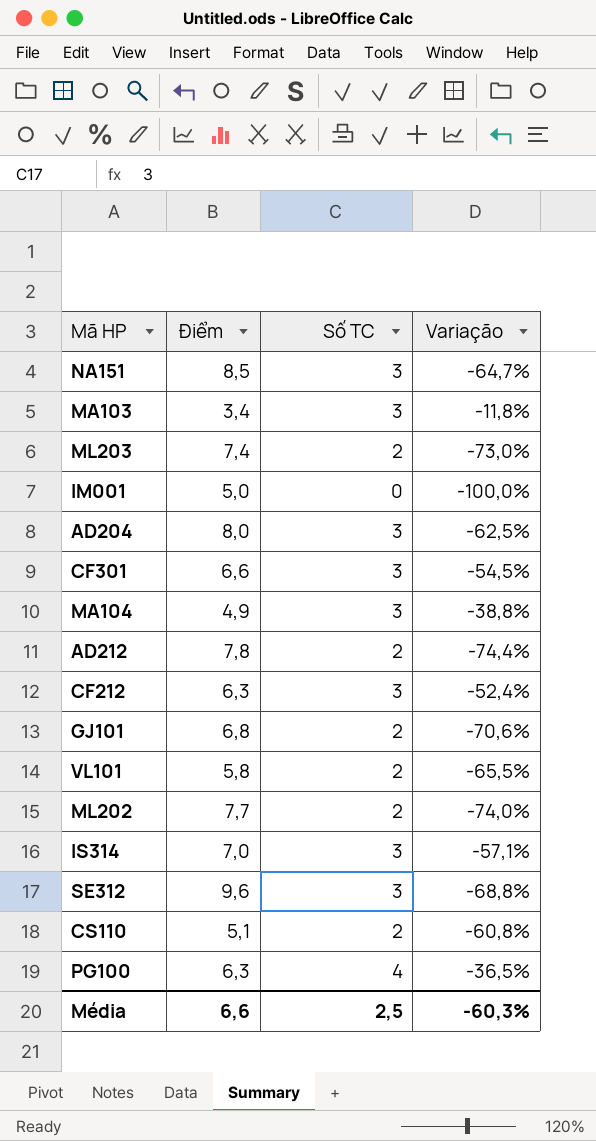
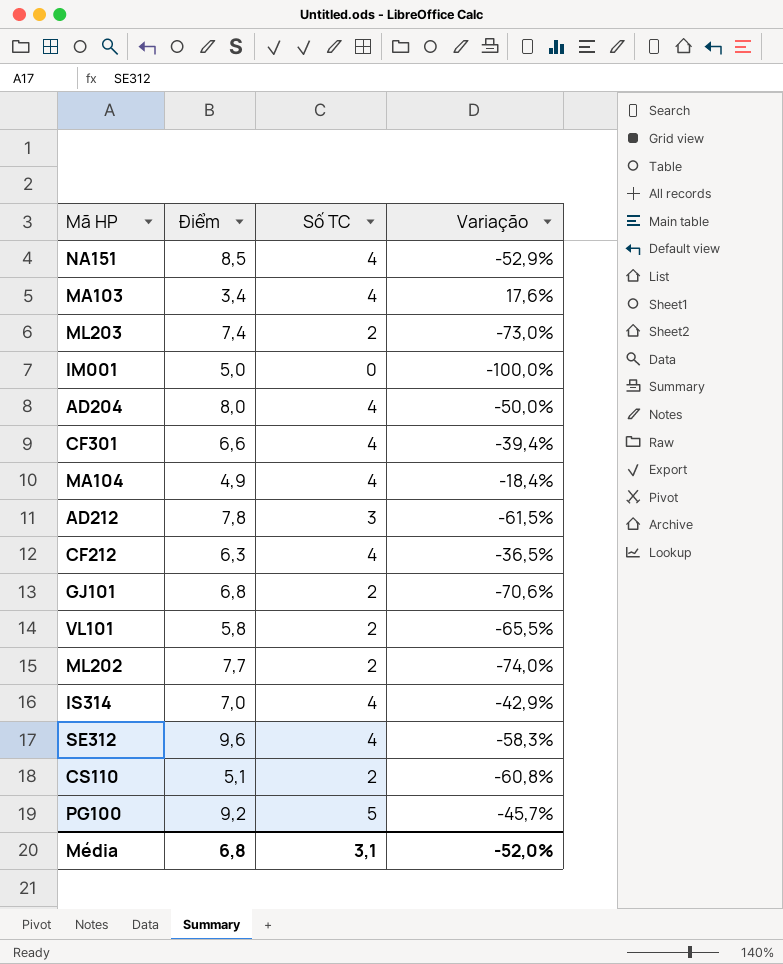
NA151 | Số TC: 3 -> 4
NA151 | Variação: -64,7% -> -52,9%
MA103 | Số TC: 3 -> 4
MA103 | Variação: -11,8% -> 17,6%
AD204 | Số TC: 3 -> 4
AD204 | Variação: -62,5% -> -50,0%
CF301 | Số TC: 3 -> 4
CF301 | Variação: -54,5% -> -39,4%
MA104 | Số TC: 3 -> 4
MA104 | Variação: -38,8% -> -18,4%
AD212 | Số TC: 2 -> 3
AD212 | Variação: -74,4% -> -61,5%
CF212 | Số TC: 3 -> 4
CF212 | Variação: -52,4% -> -36,5%
IS314 | Số TC: 3 -> 4
IS314 | Variação: -57,1% -> -42,9%
SE312 | Số TC: 3 -> 4
SE312 | Variação: -68,8% -> -58,3%
PG100 | Điểm: 6,3 -> 9,2
PG100 | Số TC: 4 -> 5
PG100 | Variação: -36,5% -> -45,7%
Média | Điểm: 6,6 -> 6,8
Média | Số TC: 2,5 -> 3,1
Média | Variação: -60,3% -> -52,0%

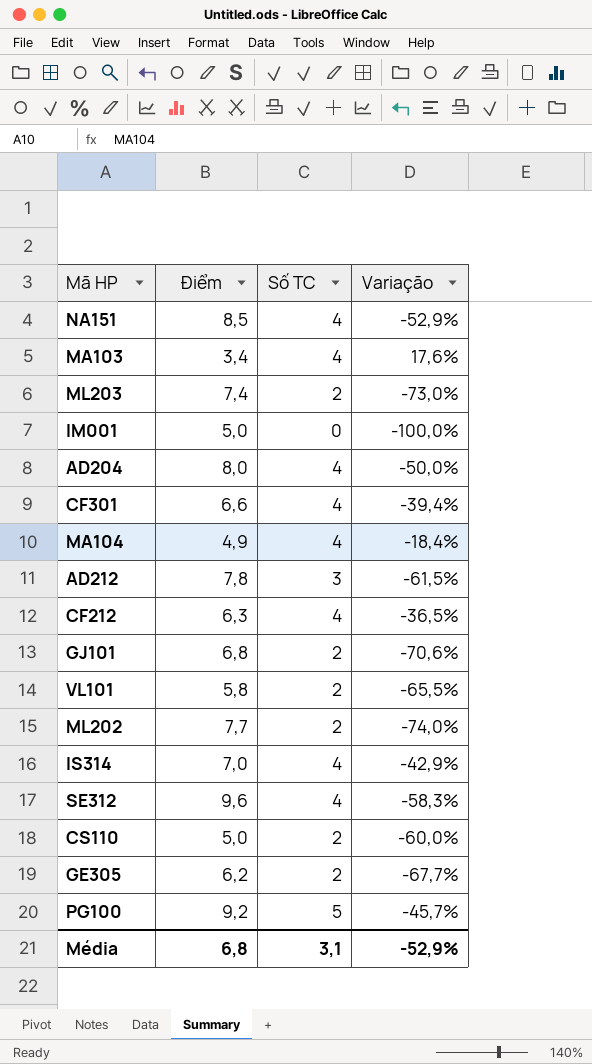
CS110 | Điểm: 5,1 -> 5,0
CS110 | Variação: -60,8% -> -60,0%
row GE305: none -> 6,2 | 2 | -67,7%
Média | Variação: -52,0% -> -52,9%

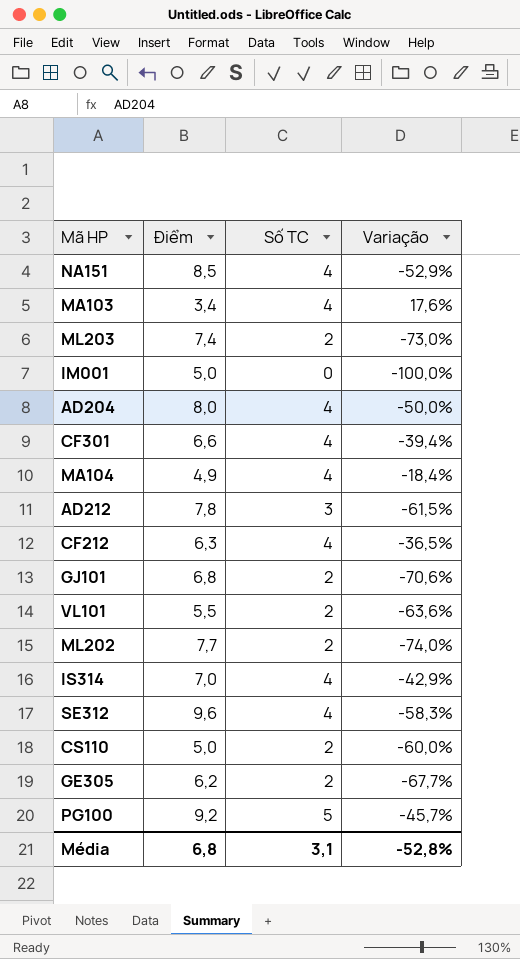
VL101 | Điểm: 5,8 -> 5,5
VL101 | Variação: -65,5% -> -63,6%
Média | Variação: -52,9% -> -52,8%

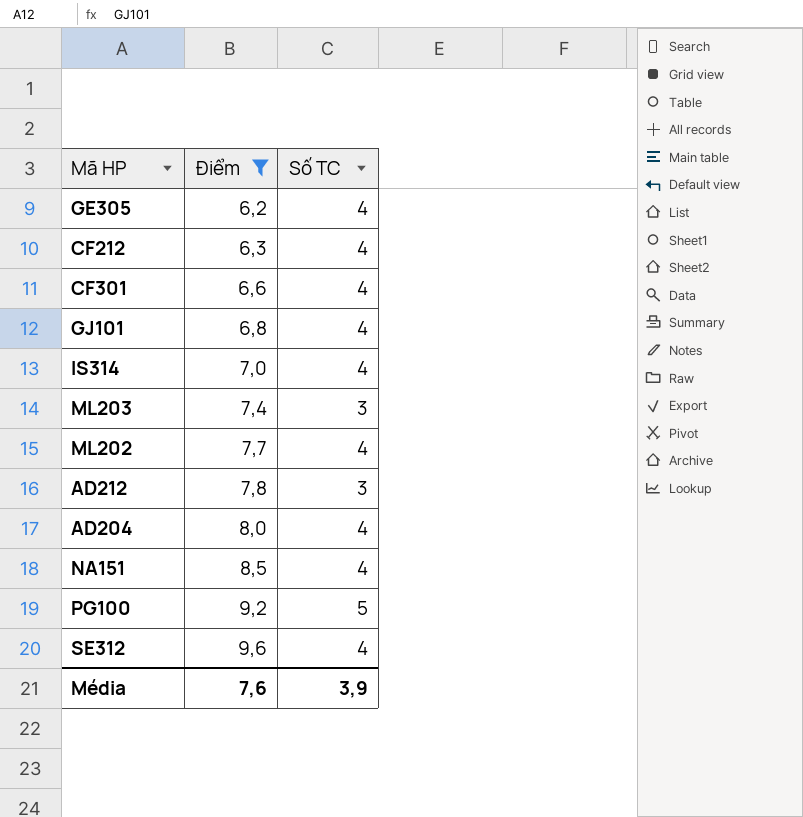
filter: none -> Điểm >= 6,2
row order: none -> Điểm ascending
column Variação | formula: ([Số TC] - [Điểm]) / [Điểm] -> none
GE305 | Số TC: 2 -> 4
GJ101 | Số TC: 2 -> 4
ML203 | Số TC: 2 -> 3
ML202 | Số TC: 2 -> 4
Média | Điểm: 6,8 -> 7,6
Média | Số TC: 3,1 -> 3,9

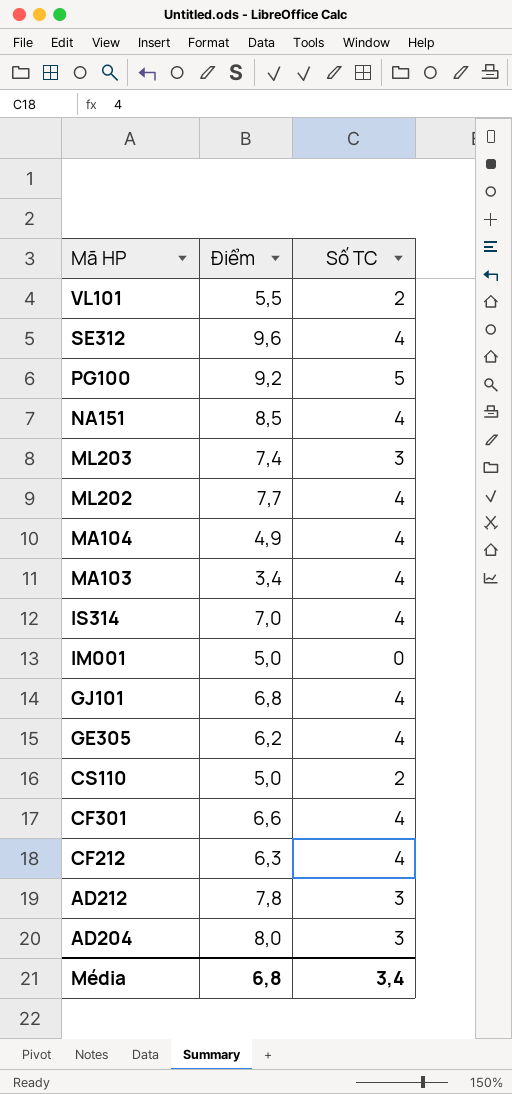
filter: Điểm >= 6,2 -> none
row order: Điểm ascending -> Mã HP descending
AD204 | Số TC: 4 -> 3
Média | Điểm: 7,6 -> 6,8
Média | Số TC: 3,9 -> 3,4

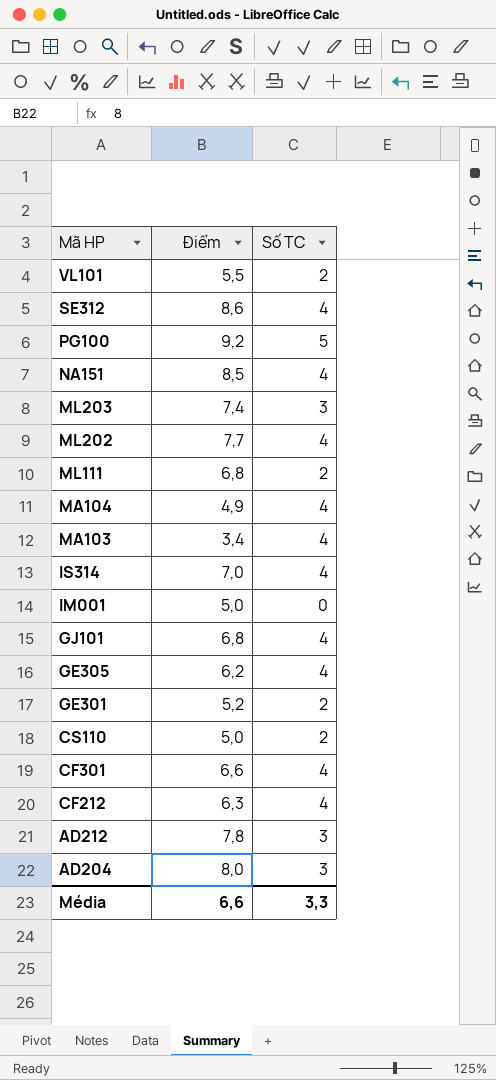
SE312 | Điểm: 9,6 -> 8,6
row ML111: none -> 6,8 | 2
row GE301: none -> 5,2 | 2
Média | Điểm: 6,8 -> 6,6
Média | Số TC: 3,4 -> 3,3

